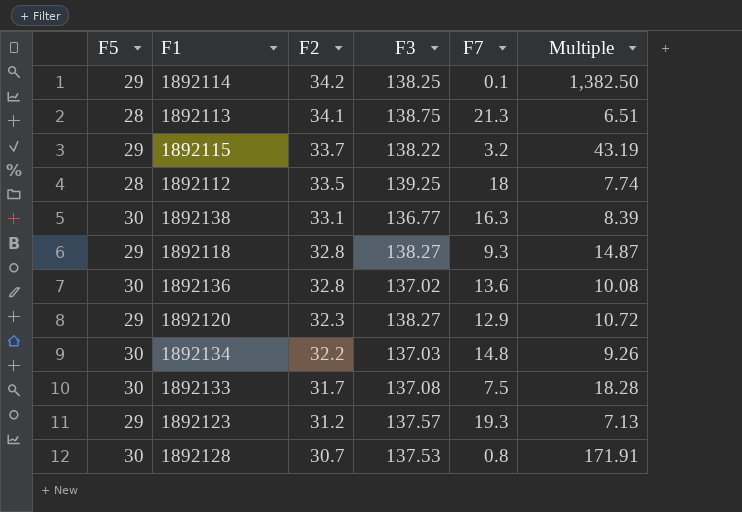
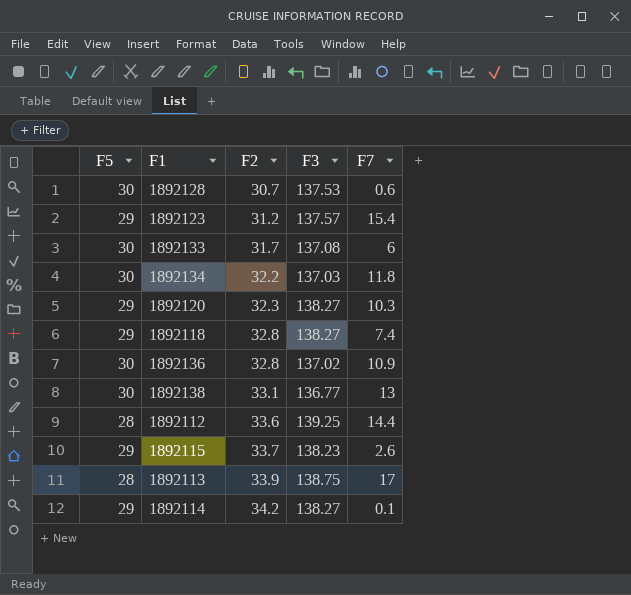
row order: F2 descending -> F2 ascending
column Multiple | formula: [F3] / [F7] -> none
1892128 | F7: 0.8 -> 0.6
1892123 | F7: 19.3 -> 15.4
1892133 | F7: 7.5 -> 6
1892134 | F7: 14.8 -> 11.8
1892120 | F7: 12.9 -> 10.3
1892118 | F7: 9.3 -> 7.4
1892136 | F7: 13.6 -> 10.9
1892138 | F7: 16.3 -> 13
1892112 | F2: 33.5 -> 33.6
1892112 | F7: 18 -> 14.4
1892115 | F3: 138.22 -> 138.23
1892115 | F7: 3.2 -> 2.6
1892113 | F2: 34.1 -> 33.9
1892113 | F7: 21.3 -> 17
1892114 | F3: 138.25 -> 138.27

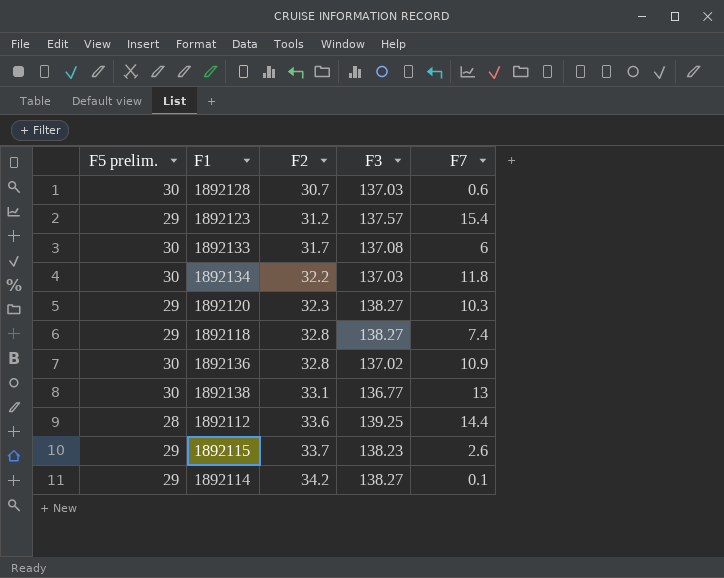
column name: F5 -> F5 prelim.
row 1892113: 28 | 33.9 | 138.75 | 17 -> none
1892128 | F3: 137.53 -> 137.03

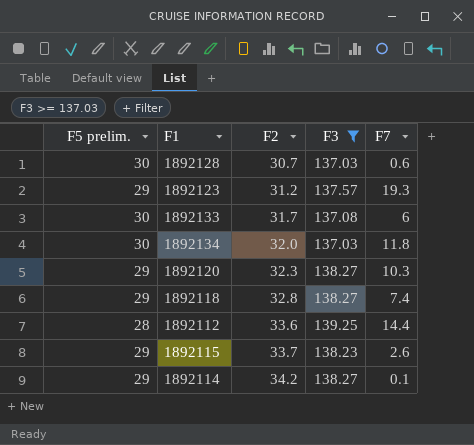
filter: none -> F3 >= 137.03
1892123 | F7: 15.4 -> 19.3
1892134 | F2: 32.2 -> 32.0

